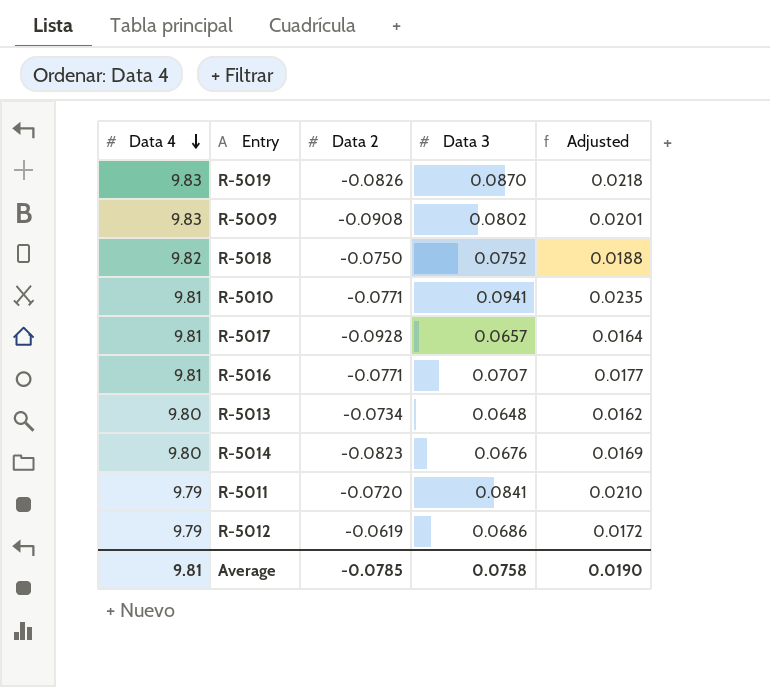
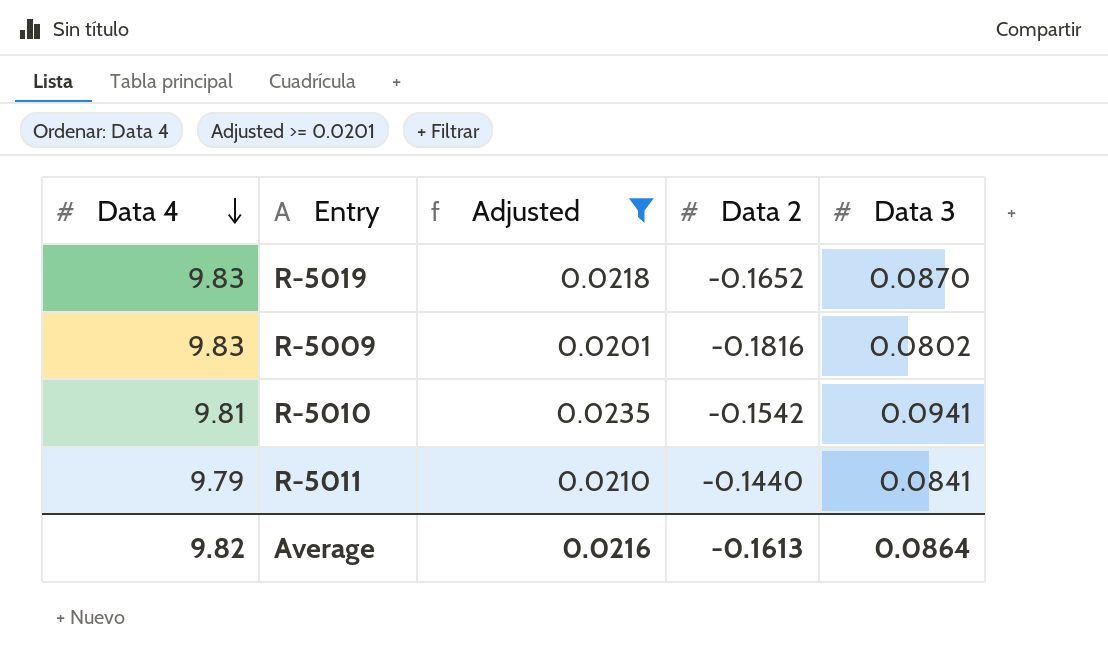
filter: none -> Adjusted >= 0.0201
column Adjusted | position: 5 -> 3
R-5019 | Data 2: -0.0826 -> -0.1652
R-5009 | Data 2: -0.0908 -> -0.1816
R-5010 | Data 2: -0.0771 -> -0.1542
R-5011 | Data 2: -0.0720 -> -0.1440
Average | Data 4: 9.81 -> 9.82
Average | Adjusted: 0.0190 -> 0.0216
Average | Data 2: -0.0785 -> -0.1613
Average | Data 3: 0.0758 -> 0.0864

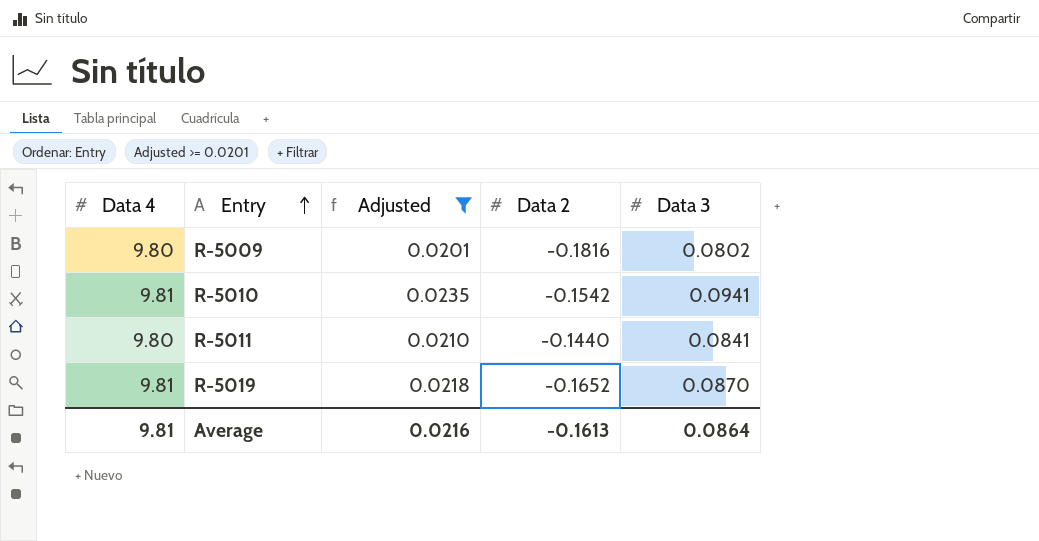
row order: Data 4 descending -> Entry ascending
R-5009 | Data 4: 9.83 -> 9.80
R-5011 | Data 4: 9.79 -> 9.80
R-5019 | Data 4: 9.83 -> 9.81
Average | Data 4: 9.82 -> 9.81

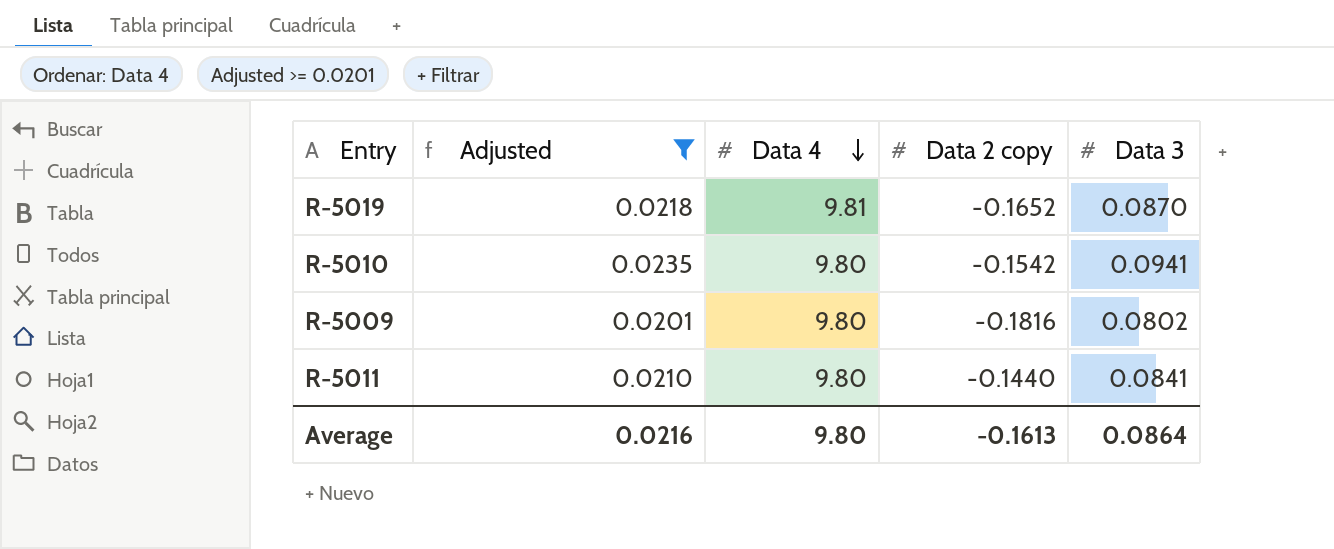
row order: Entry ascending -> Data 4 descending
column Data 4 | position: 1 -> 3
column name: Data 2 -> Data 2 copy
R-5010 | Data 4: 9.81 -> 9.80
Average | Data 4: 9.81 -> 9.80

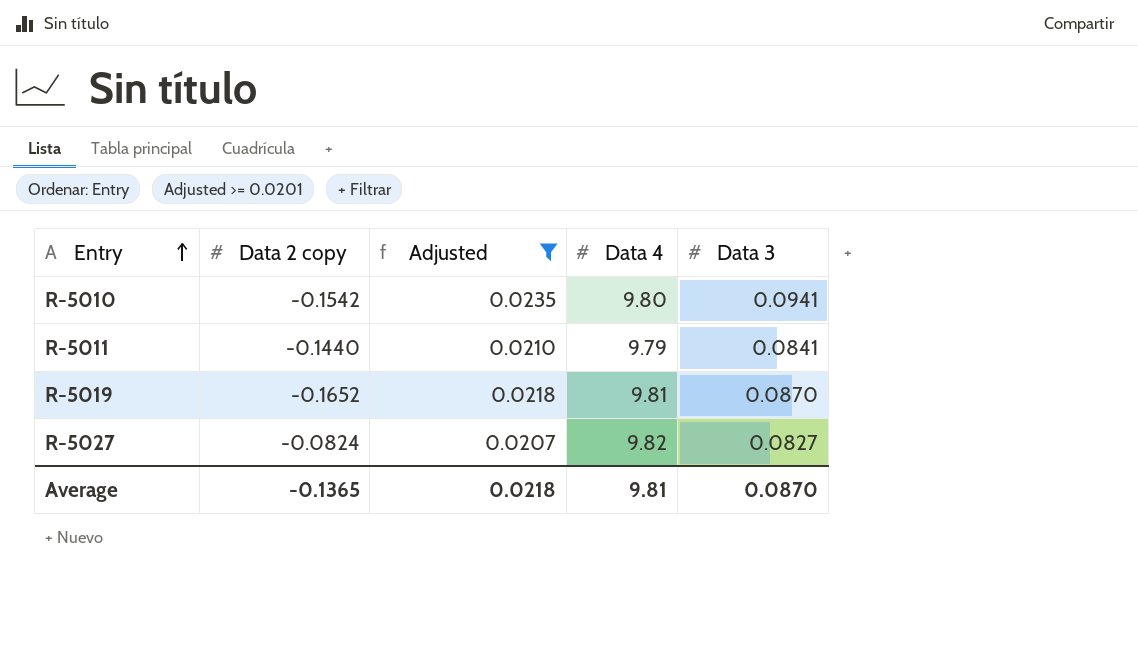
row order: Data 4 descending -> Entry ascending
column Data 2 copy | position: 4 -> 2
row R-5009: 0.0201 | 9.80 | -0.1816 | 0.0802 -> none
R-5011 | Data 4: 9.80 -> 9.79
row R-5027: none -> -0.0824 | 0.0207 | 9.82 | 0.0827
Average | Data 2 copy: -0.1613 -> -0.1365
Average | Adjusted: 0.0216 -> 0.0218
Average | Data 4: 9.80 -> 9.81
Average | Data 3: 0.0864 -> 0.0870

